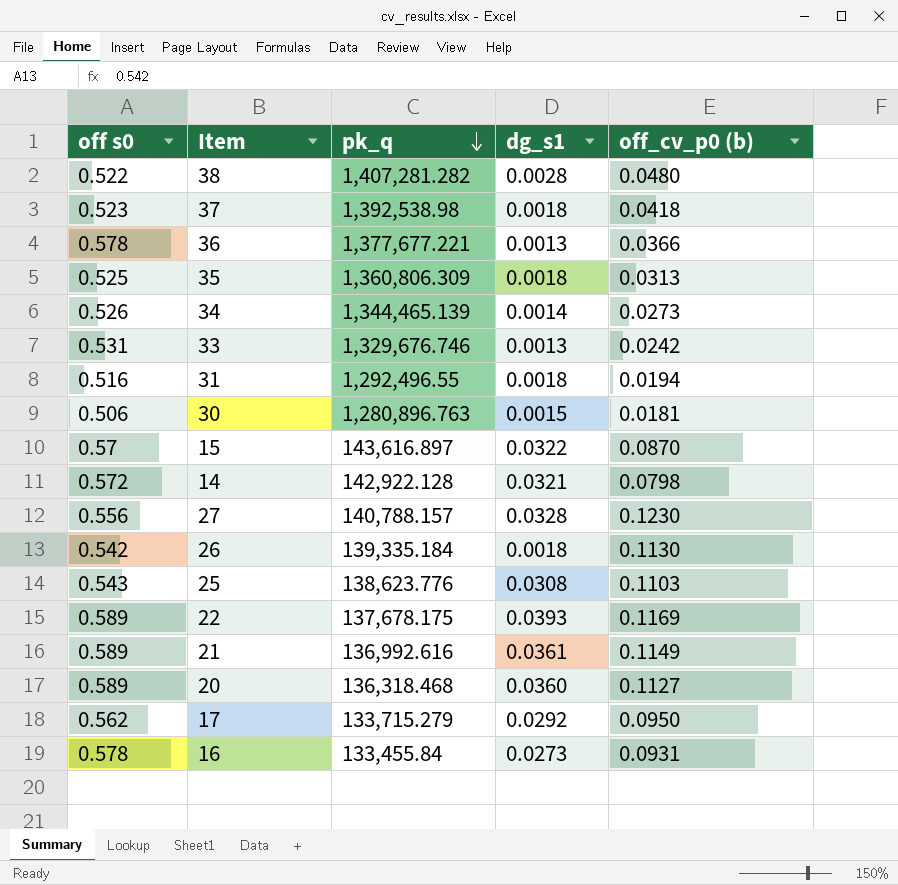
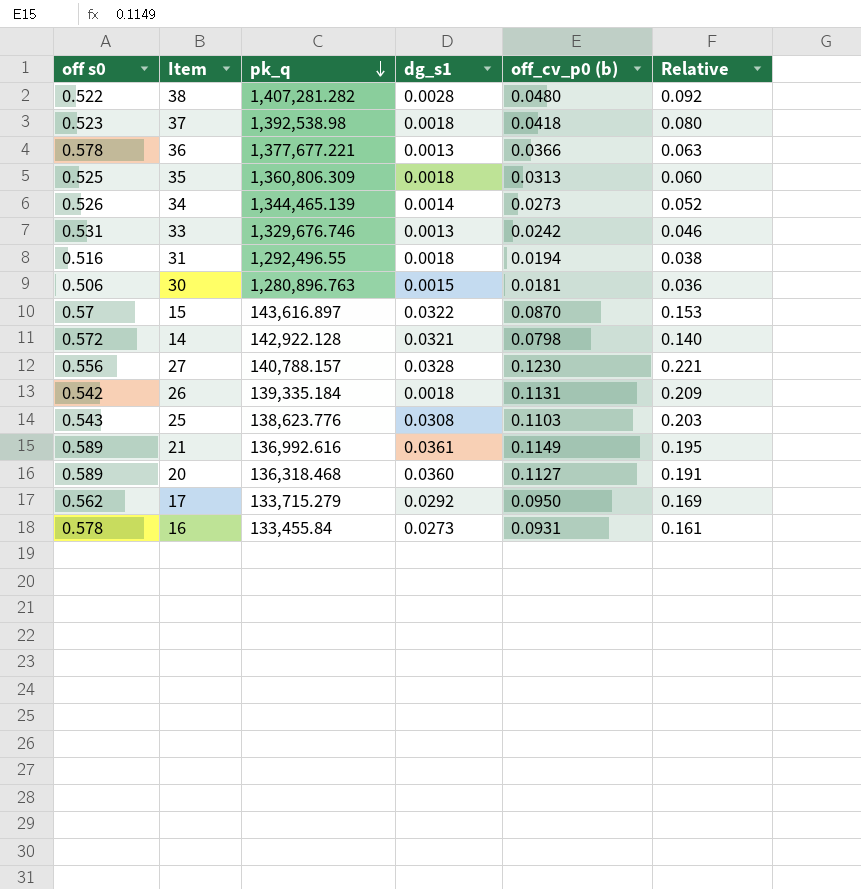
column Relative | formula: none -> [off_cv_p0 (b)] / [off s0]
row 22: 0.589 | 137,678.175 | 0.0393 | 0.1169 -> none
26 | off_cv_p0 (b): 0.1130 -> 0.1131

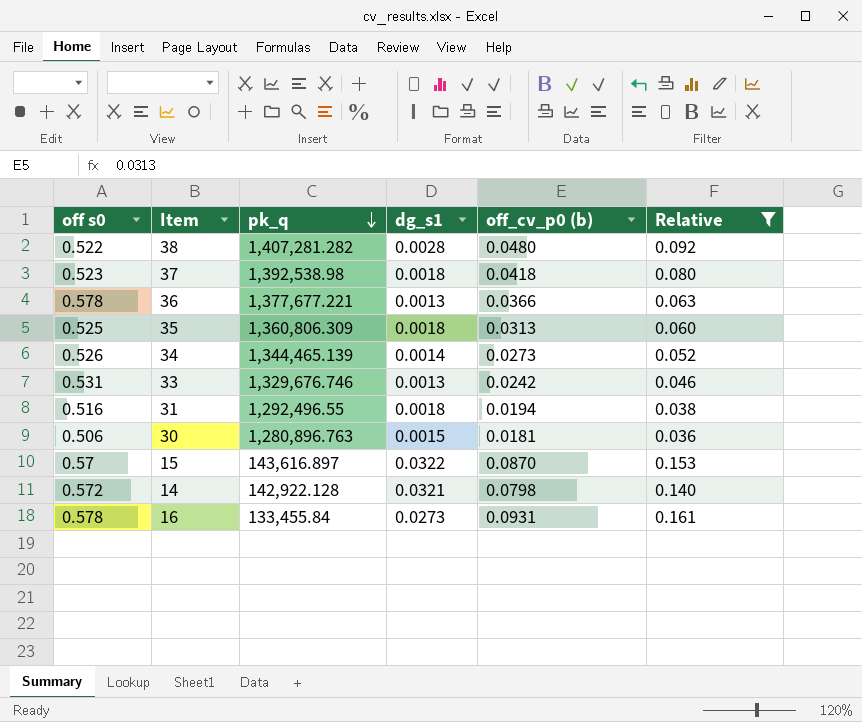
filter: none -> Relative <= 0.161

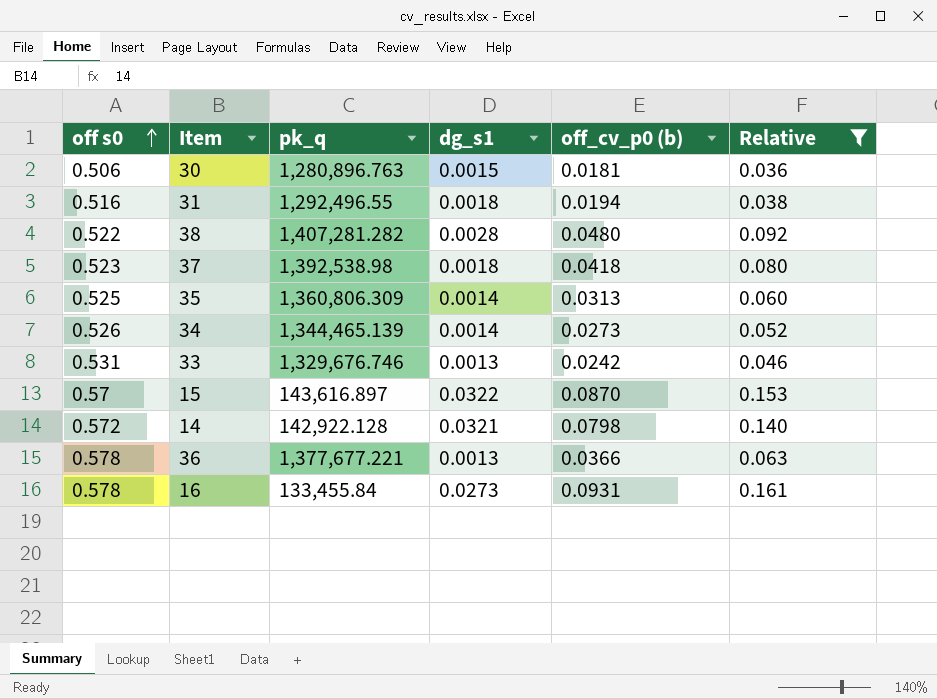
row order: pk_q descending -> off s0 ascending
35 | dg_s1: 0.0018 -> 0.0014

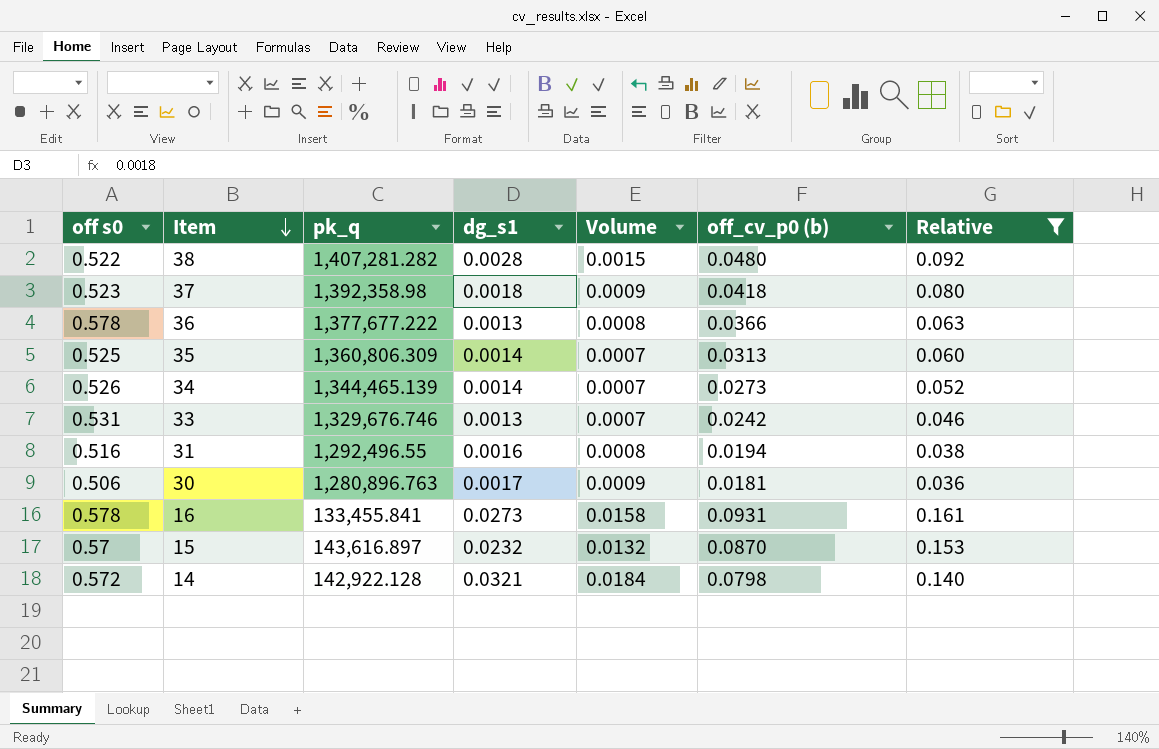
row order: off s0 ascending -> Item descending
column Volume | formula: none -> [off s0] * [dg_s1]
37 | pk_q: 1,392,538.98 -> 1,392,358.98
36 | pk_q: 1,377,677.221 -> 1,377,677.222
31 | dg_s1: 0.0018 -> 0.0016
30 | dg_s1: 0.0015 -> 0.0017
16 | pk_q: 133,455.84 -> 133,455.841
15 | dg_s1: 0.0322 -> 0.0232

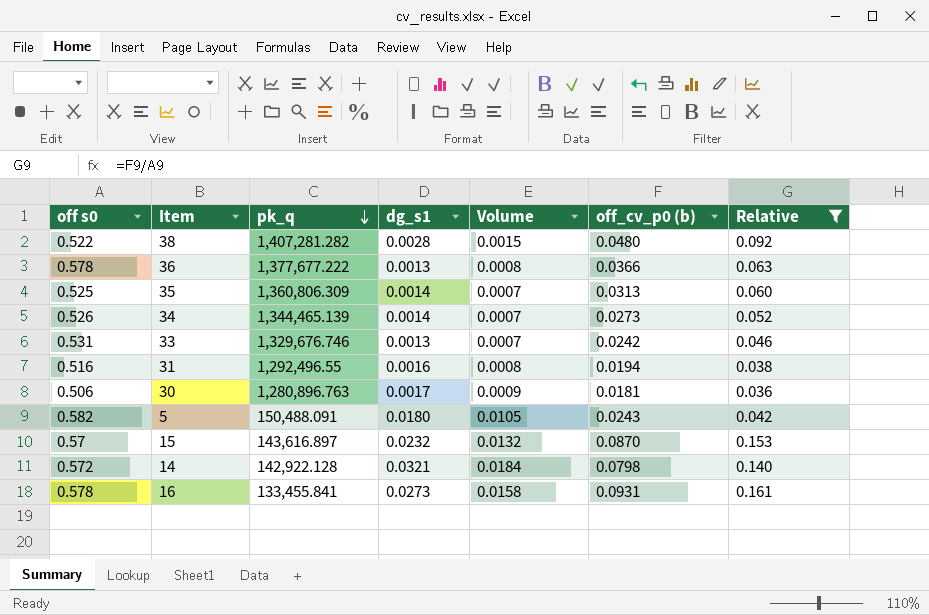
row order: Item descending -> pk_q descending
row 37: 0.523 | 1,392,358.98 | 0.0018 | 0.0009 | 0.0418 | 0.080 -> none
row 5: none -> 0.582 | 150,488.091 | 0.0180 | 0.0105 | 0.0243 | 0.042

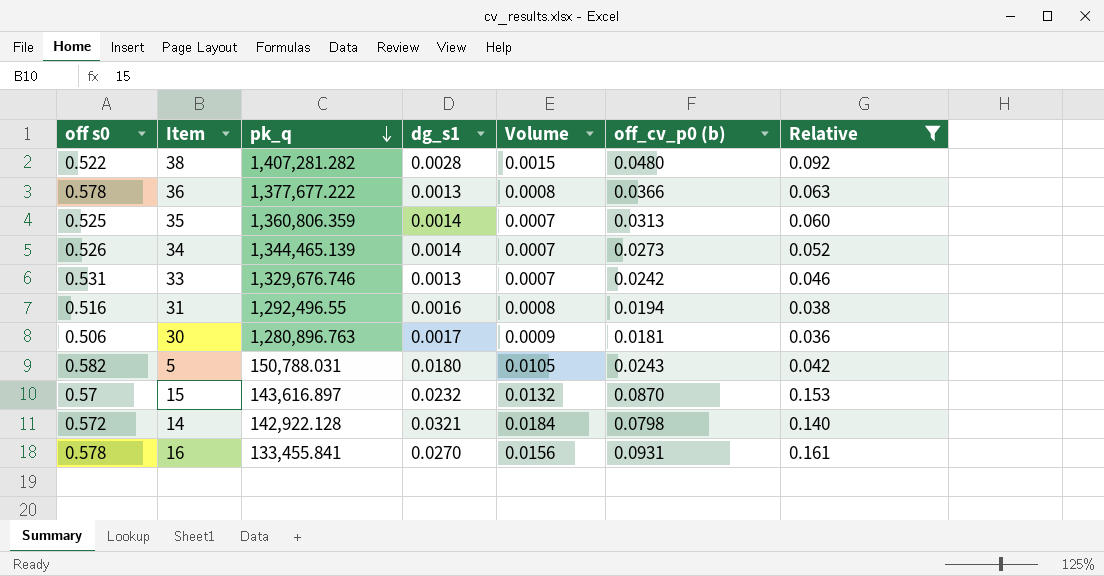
35 | pk_q: 1,360,806.309 -> 1,360,806.359
5 | pk_q: 150,488.091 -> 150,788.031
16 | dg_s1: 0.0273 -> 0.0270
16 | Volume: 0.0158 -> 0.0156

